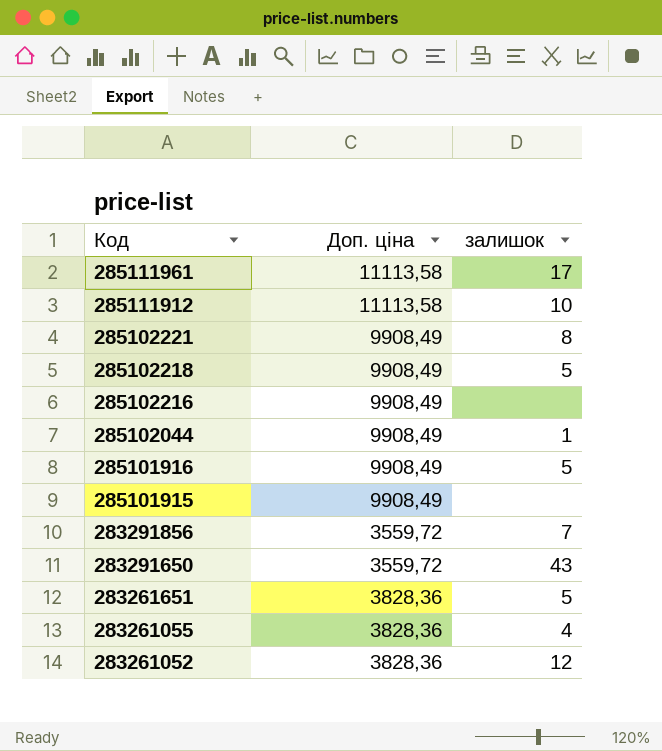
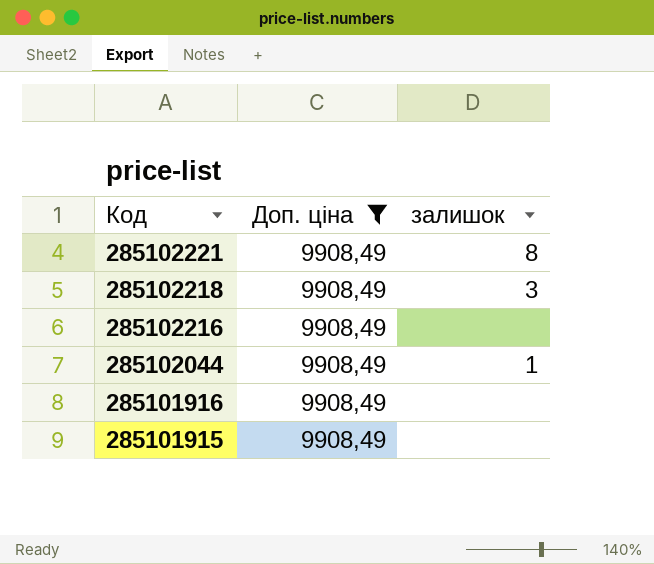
filter: none -> Доп. ціна = 9908,49
285102218 | залишок: 5 -> 3
285101916 | залишок: 5 -> none

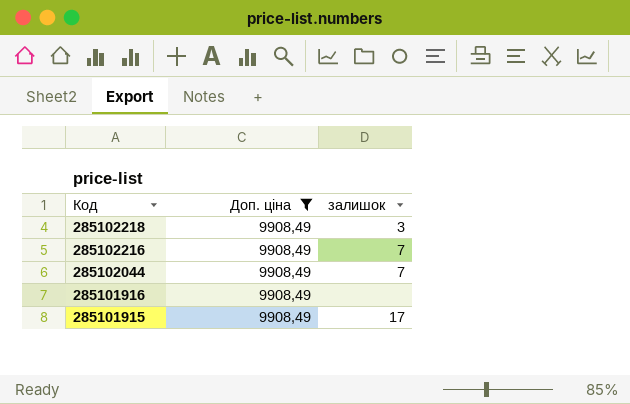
row 285102221: 9908,49 | 8 -> none
285102216 | залишок: none -> 7
285102044 | залишок: 1 -> 7
285101915 | залишок: none -> 17

